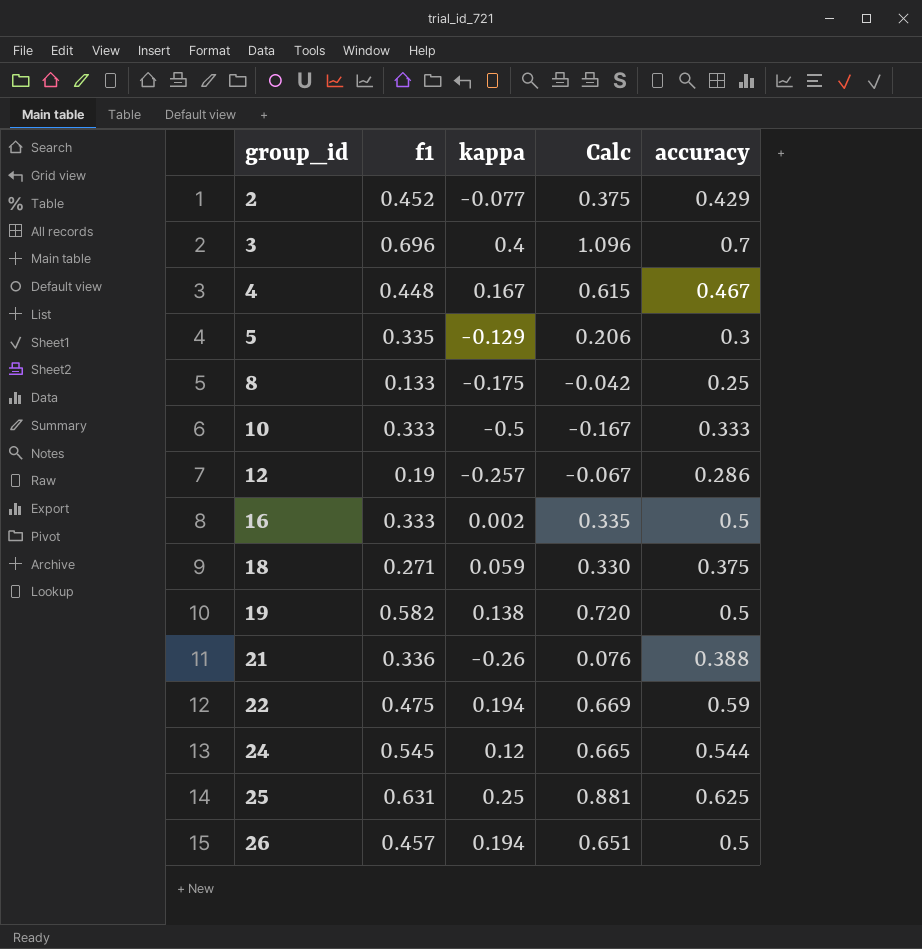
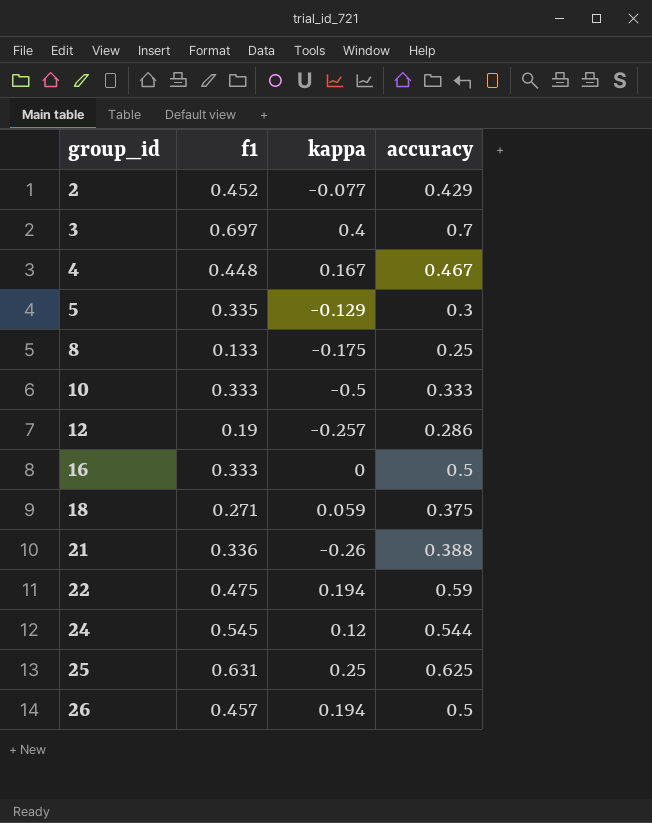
column Calc | formula: [f1] + [kappa] -> none
row 19: 0.582 | 0.138 | 0.720 | 0.5 -> none
3 | f1: 0.696 -> 0.697
16 | kappa: 0.002 -> 0

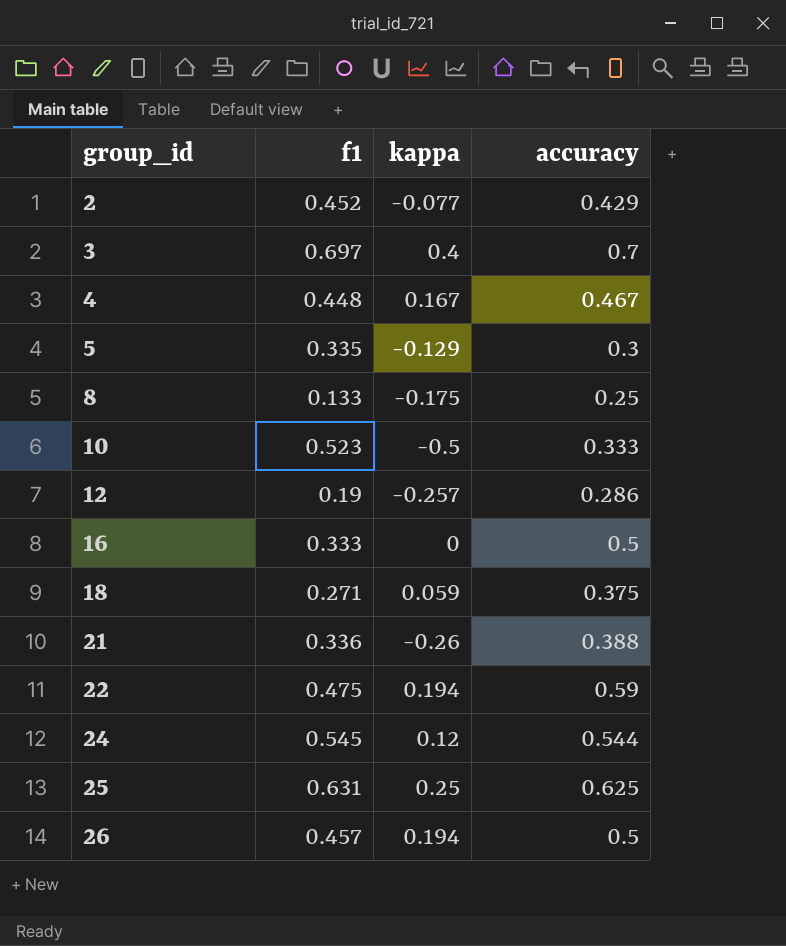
10 | f1: 0.333 -> 0.523

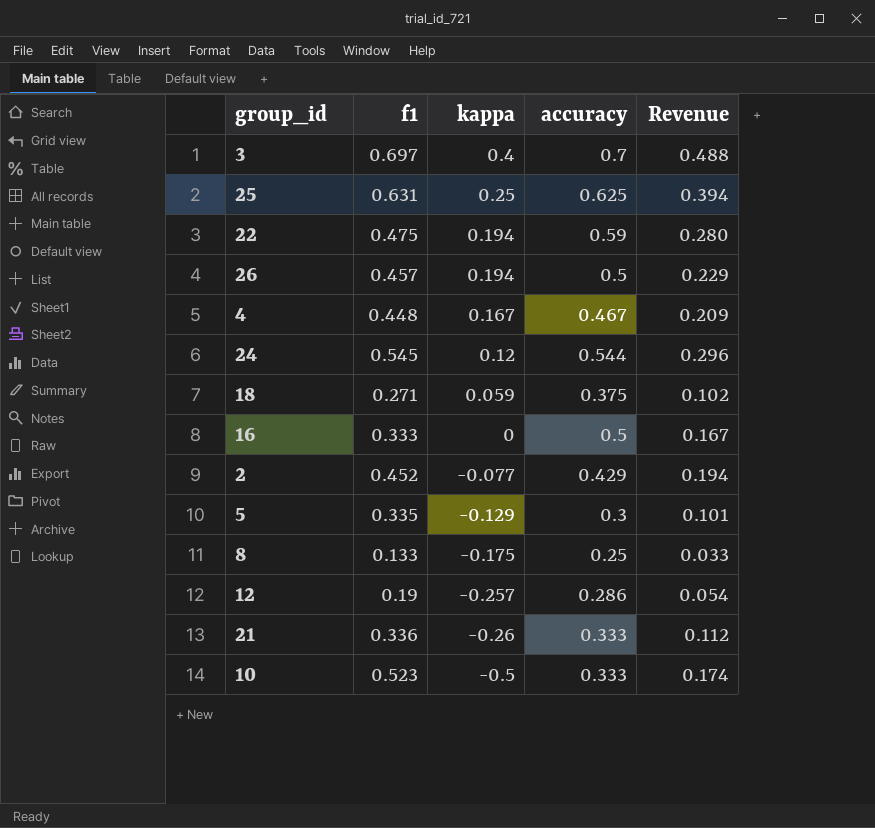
row order: group_id ascending -> kappa descending
column Revenue | formula: none -> [f1] * [accuracy]
21 | accuracy: 0.388 -> 0.333

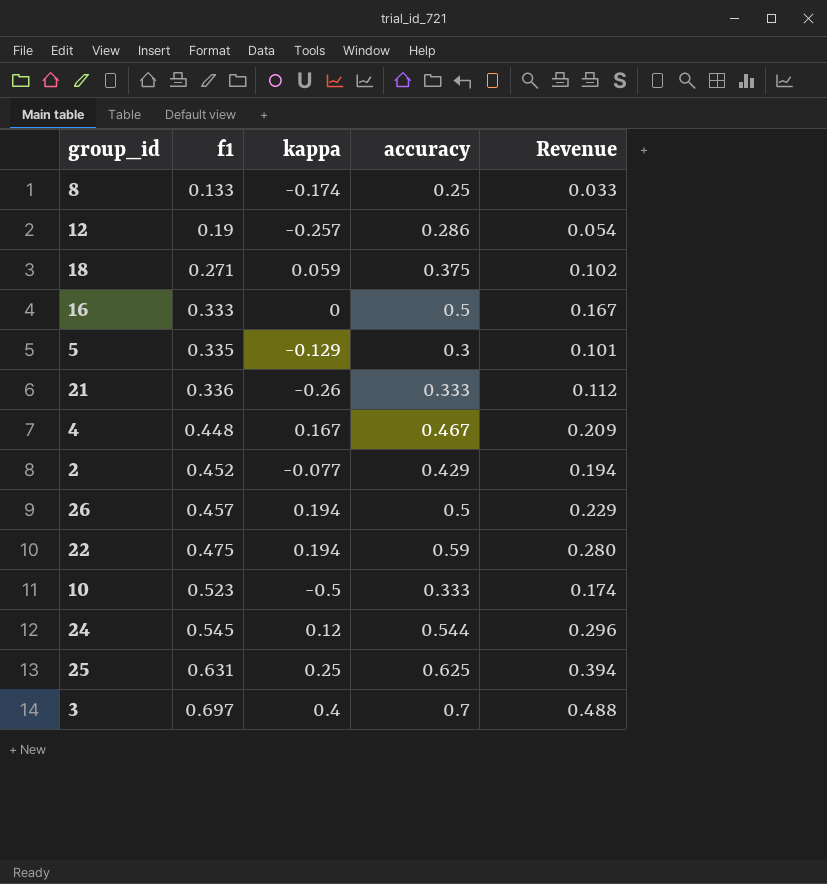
row order: kappa descending -> f1 ascending
8 | kappa: -0.175 -> -0.174

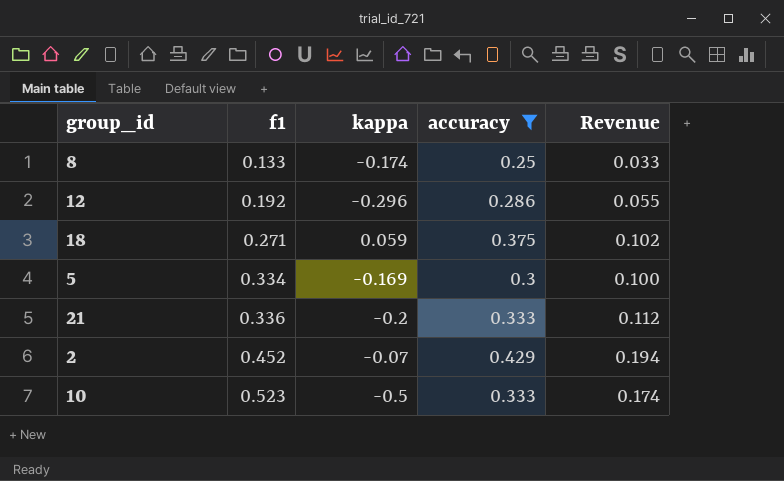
filter: none -> accuracy <= 0.429
12 | f1: 0.19 -> 0.192
12 | kappa: -0.257 -> -0.296
12 | Revenue: 0.054 -> 0.055
5 | f1: 0.335 -> 0.334
5 | kappa: -0.129 -> -0.169
5 | Revenue: 0.101 -> 0.100
21 | kappa: -0.26 -> -0.2
2 | kappa: -0.077 -> -0.07

